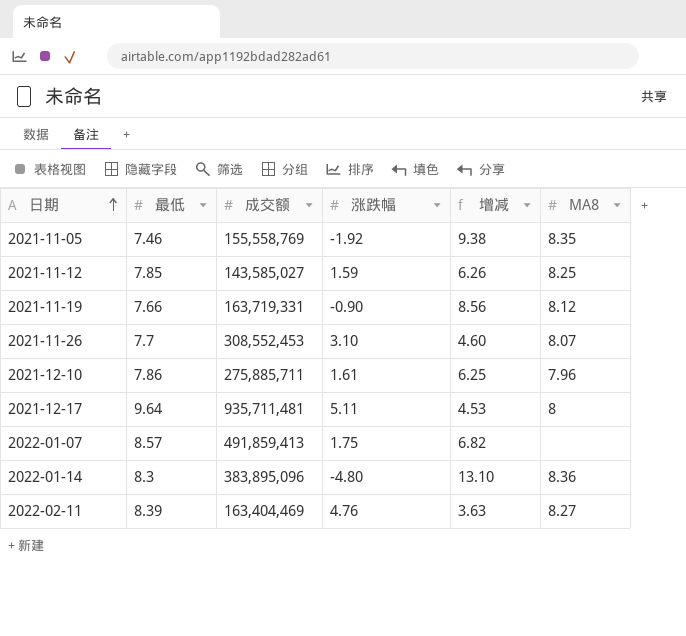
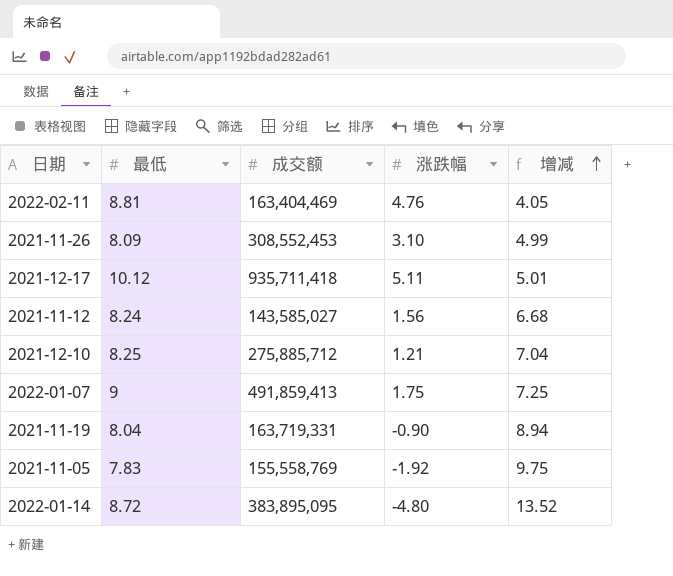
row order: 日期 ascending -> 增减 ascending
column MA8 | position: 6 -> none
2022-02-11 | 最低: 8.39 -> 8.81
2022-02-11 | 增减: 3.63 -> 4.05
2021-11-26 | 最低: 7.7 -> 8.09
2021-11-26 | 增减: 4.60 -> 4.99
2021-12-17 | 最低: 9.64 -> 10.12
2021-12-17 | 成交额: 935,711,481 -> 935,711,418
2021-12-17 | 增减: 4.53 -> 5.01
2021-11-12 | 最低: 7.85 -> 8.24
2021-11-12 | 涨跌幅: 1.59 -> 1.56
2021-11-12 | 增减: 6.26 -> 6.68
2021-12-10 | 最低: 7.86 -> 8.25
2021-12-10 | 成交额: 275,885,711 -> 275,885,712
2021-12-10 | 涨跌幅: 1.61 -> 1.21
2021-12-10 | 增减: 6.25 -> 7.04
2022-01-07 | 最低: 8.57 -> 9
2022-01-07 | 增减: 6.82 -> 7.25
2021-11-19 | 最低: 7.66 -> 8.04
2021-11-19 | 增减: 8.56 -> 8.94
2021-11-05 | 最低: 7.46 -> 7.83
2021-11-05 | 增减: 9.38 -> 9.75
2022-01-14 | 最低: 8.3 -> 8.72
2022-01-14 | 成交额: 383,895,096 -> 383,895,095
2022-01-14 | 增减: 13.10 -> 13.52

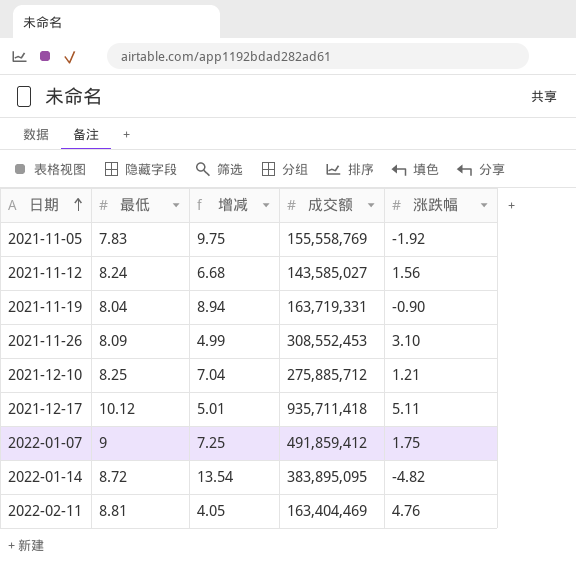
row order: 增减 ascending -> 日期 ascending
column 增减 | position: 5 -> 3
2022-01-07 | 成交额: 491,859,413 -> 491,859,412
2022-01-14 | 增减: 13.52 -> 13.54
2022-01-14 | 涨跌幅: -4.80 -> -4.82

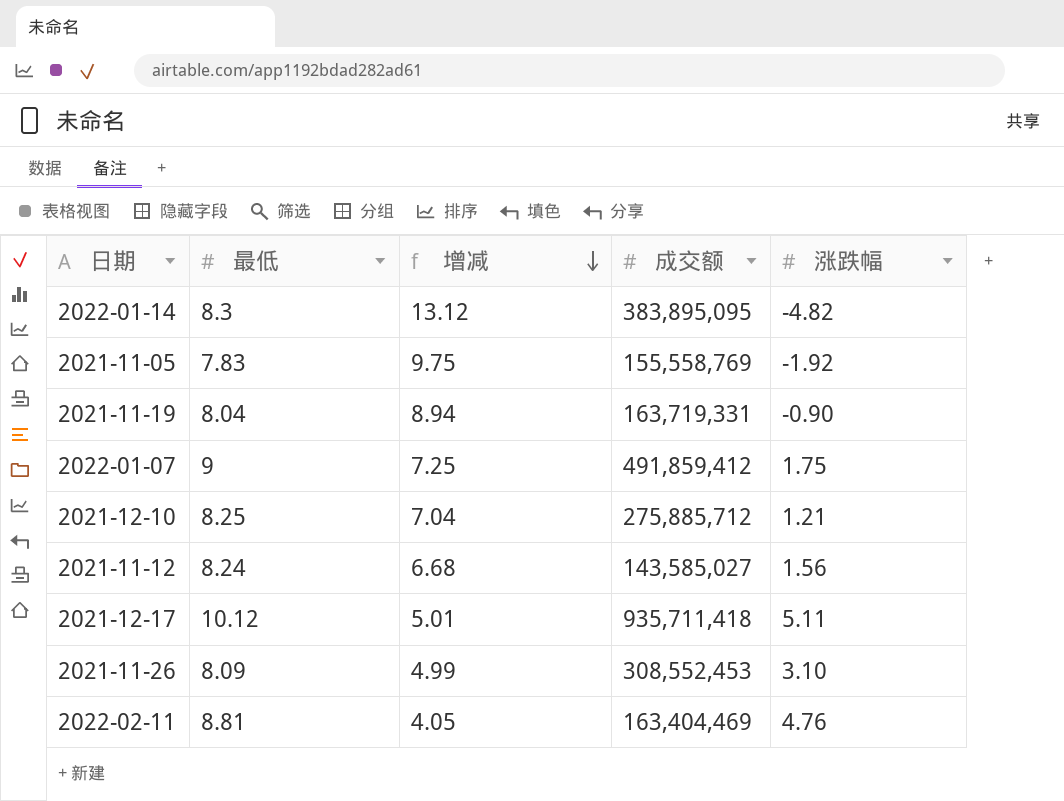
row order: 日期 ascending -> 增减 descending
2022-01-14 | 最低: 8.72 -> 8.3
2022-01-14 | 增减: 13.54 -> 13.12

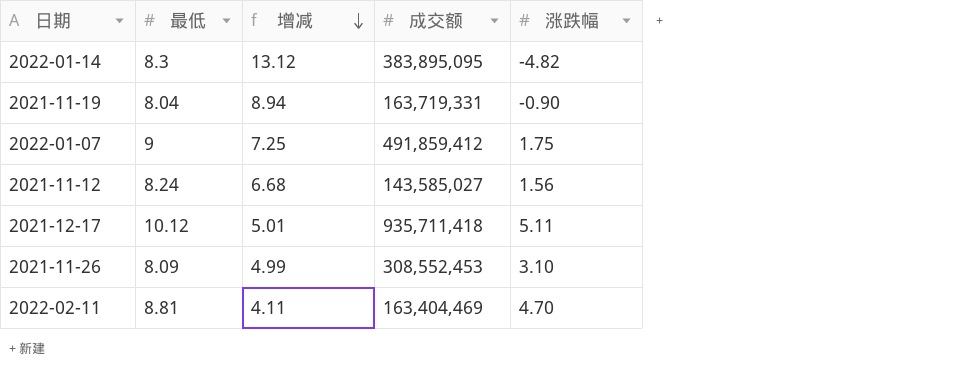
row 2021-11-05: 7.83 | 9.75 | 155,558,769 | -1.92 -> none
row 2021-12-10: 8.25 | 7.04 | 275,885,712 | 1.21 -> none
2022-02-11 | 增减: 4.05 -> 4.11
2022-02-11 | 涨跌幅: 4.76 -> 4.70

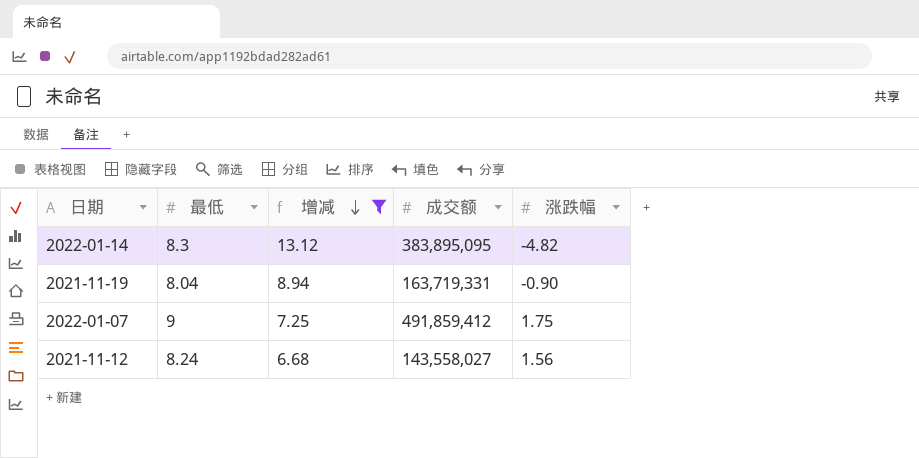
filter: none -> 增减 >= 6.68
2021-11-12 | 成交额: 143,585,027 -> 143,558,027

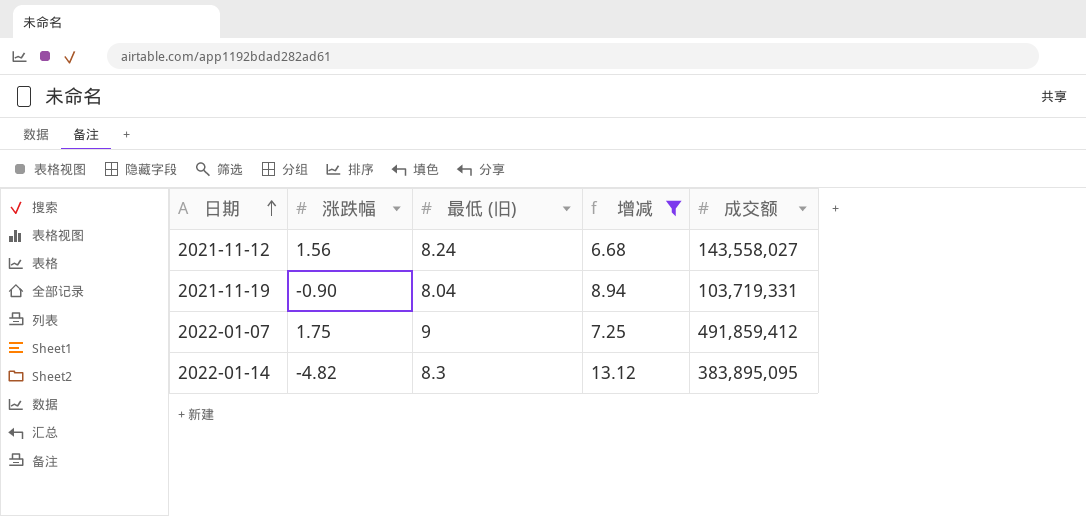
row order: 增减 descending -> 日期 ascending
column 涨跌幅 | position: 5 -> 2
column name: 最低 -> 最低 (旧)
2021-11-19 | 成交额: 163,719,331 -> 103,719,331

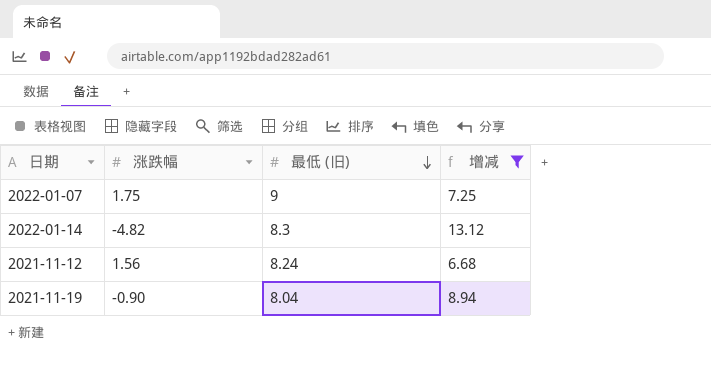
row order: 日期 ascending -> 最低 (旧) descending
column 成交额 | position: 5 -> none

